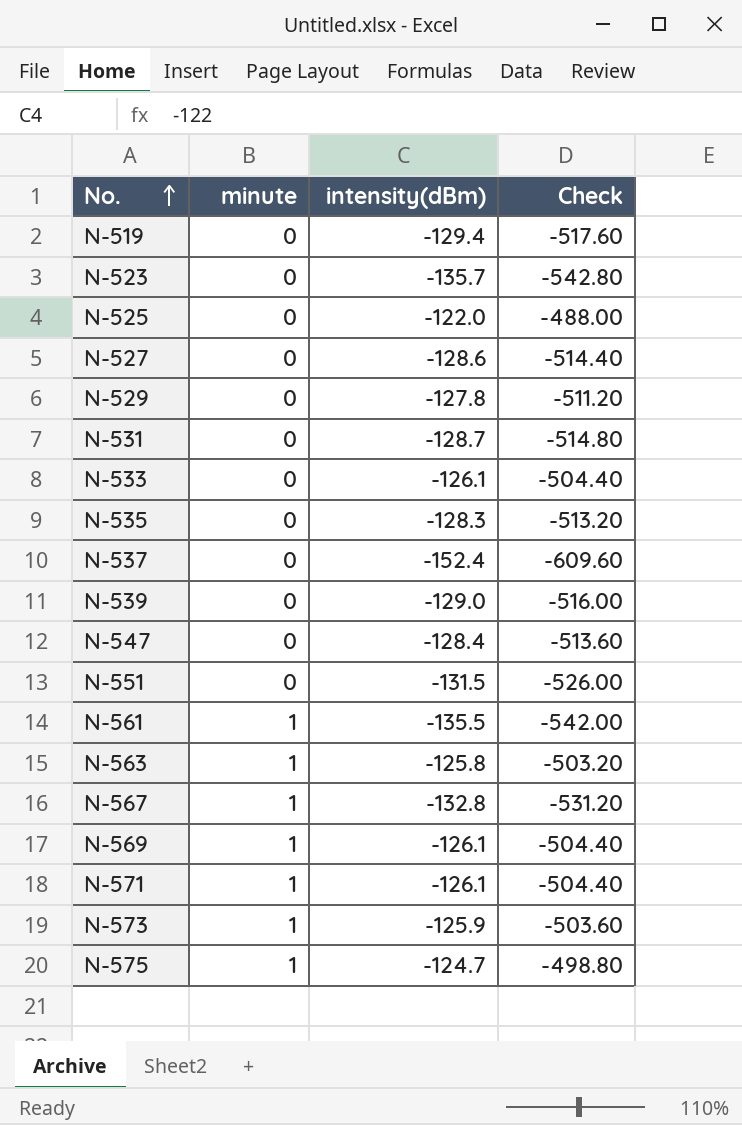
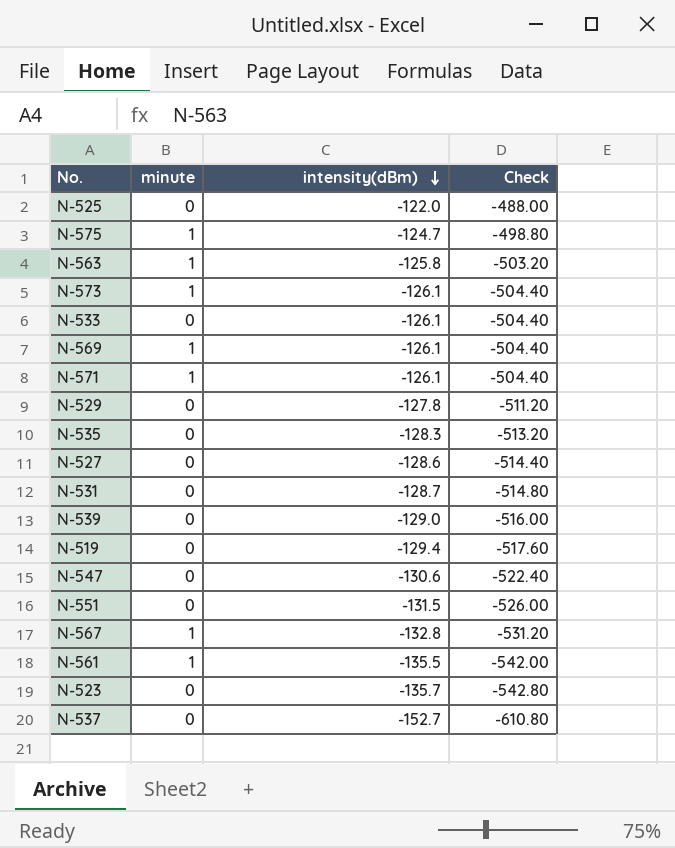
row order: No. ascending -> intensity(dBm) descending
N-573 | intensity(dBm): -125.9 -> -126.1
N-573 | Check: -503.60 -> -504.40
N-547 | intensity(dBm): -128.4 -> -130.6
N-547 | Check: -513.60 -> -522.40
N-537 | intensity(dBm): -152.4 -> -152.7
N-537 | Check: -609.60 -> -610.80

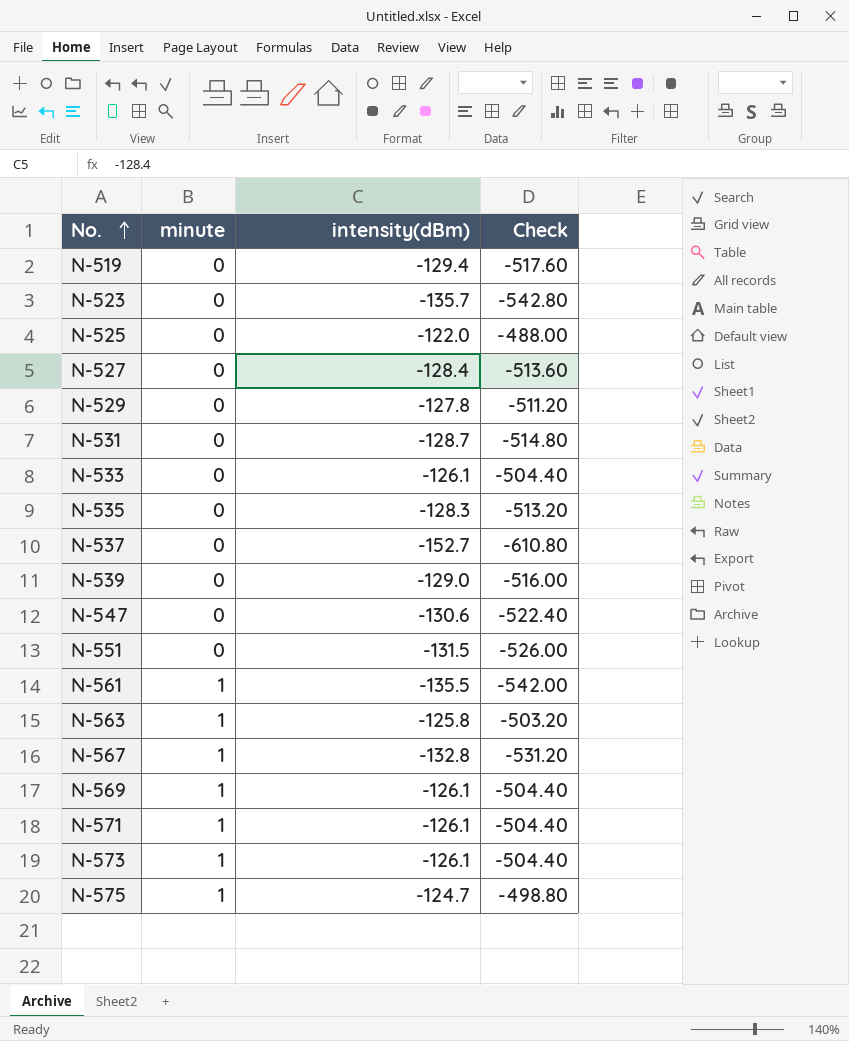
row order: intensity(dBm) descending -> No. ascending
N-527 | intensity(dBm): -128.6 -> -128.4
N-527 | Check: -514.40 -> -513.60

